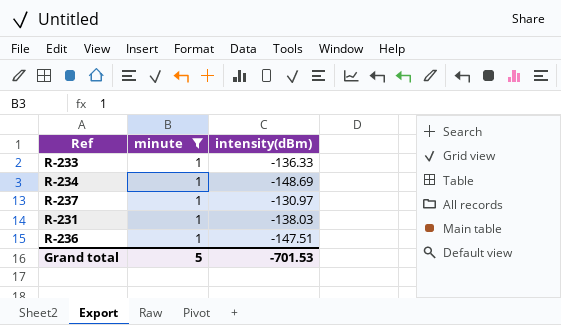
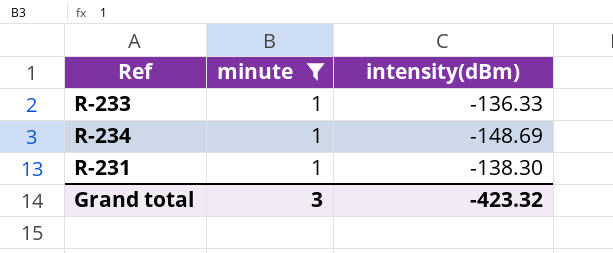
row R-237: 1 | -130.97 -> none
row R-236: 1 | -147.51 -> none
R-231 | intensity(dBm): -138.03 -> -138.30
Grand total | minute: 5 -> 3
Grand total | intensity(dBm): -701.53 -> -423.32

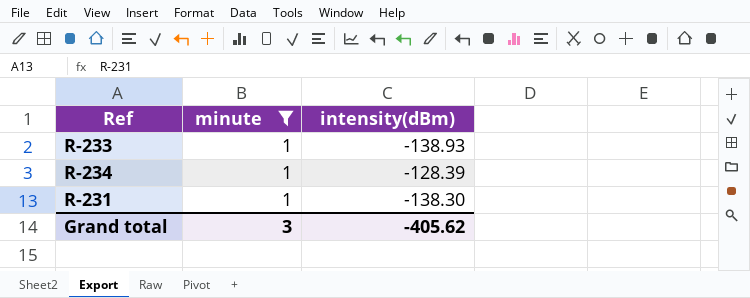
R-233 | intensity(dBm): -136.33 -> -138.93
R-234 | intensity(dBm): -148.69 -> -128.39
Grand total | intensity(dBm): -423.32 -> -405.62

